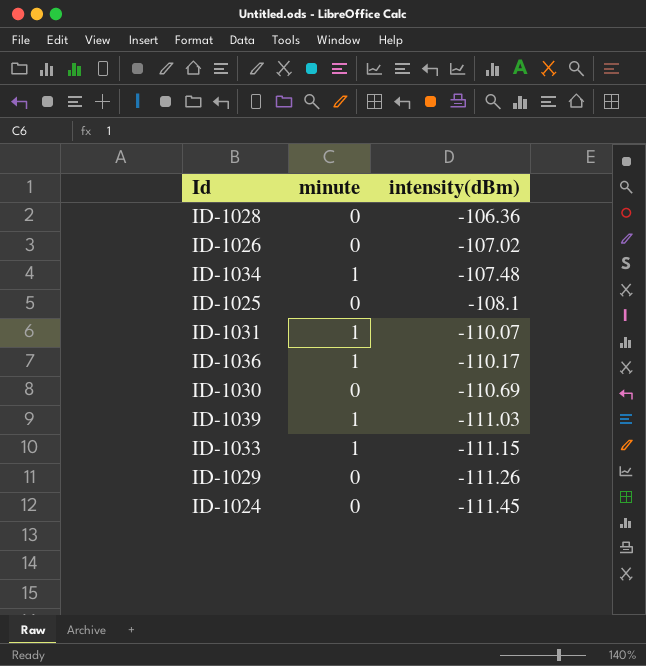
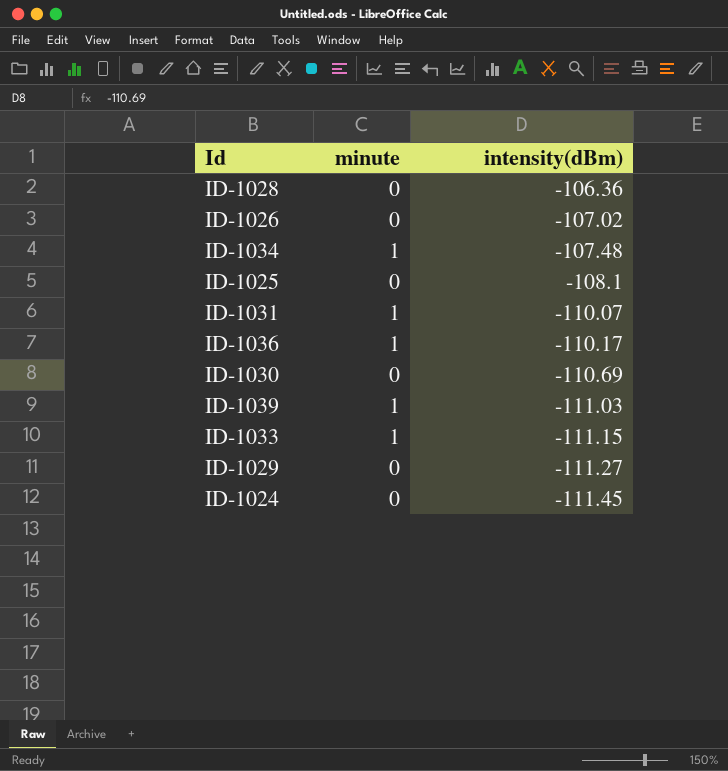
ID-1029 | intensity(dBm): -111.26 -> -111.27

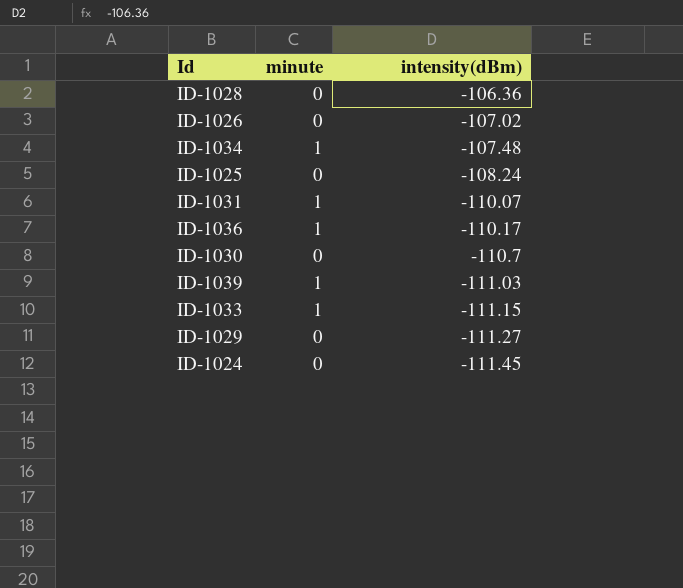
ID-1025 | intensity(dBm): -108.1 -> -108.24
ID-1030 | intensity(dBm): -110.69 -> -110.7

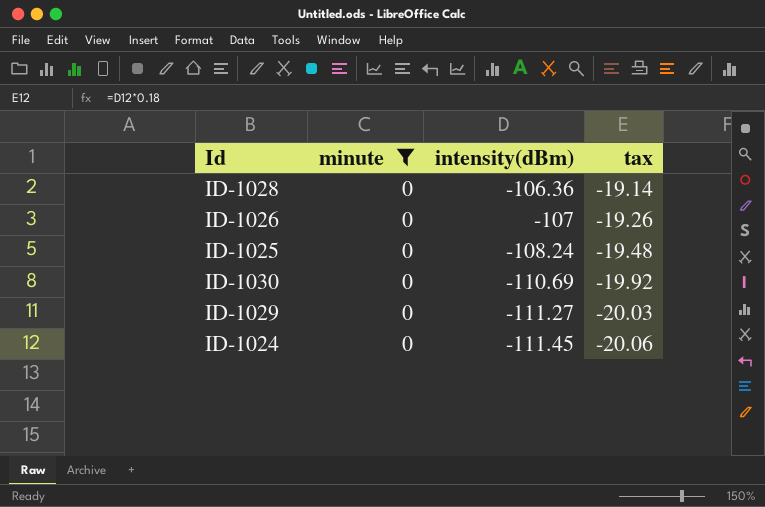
filter: none -> minute = 0
column tax | formula: none -> [intensity(dBm)] * 0.18
ID-1026 | intensity(dBm): -107.02 -> -107
ID-1030 | intensity(dBm): -110.7 -> -110.69

